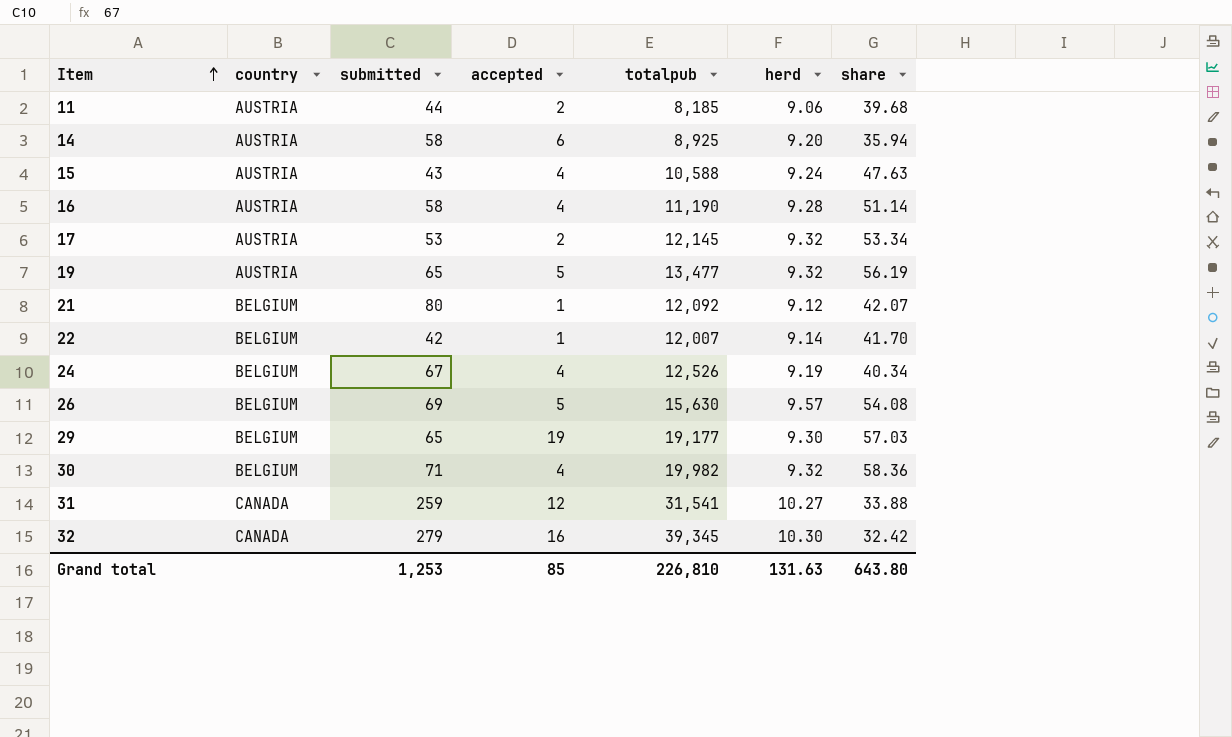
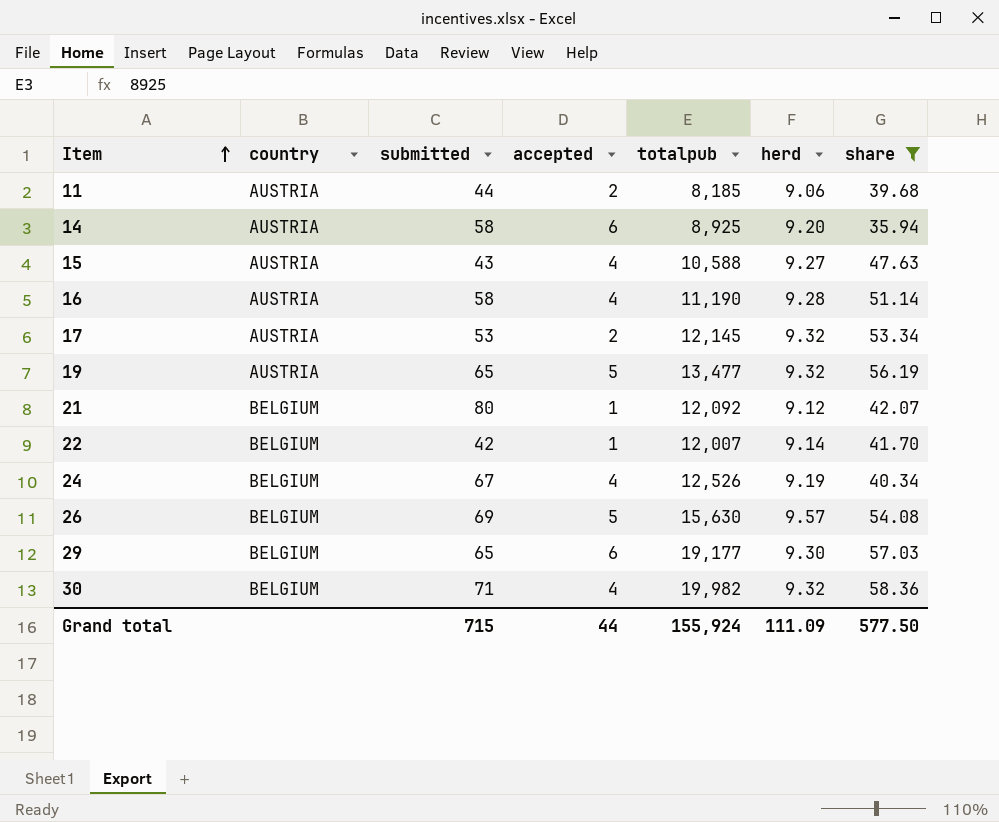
filter: none -> share >= 35.94
15 | herd: 9.24 -> 9.27
29 | accepted: 19 -> 6
Grand total | submitted: 1,253 -> 715
Grand total | accepted: 85 -> 44
Grand total | totalpub: 226,810 -> 155,924
Grand total | herd: 131.63 -> 111.09
Grand total | share: 643.80 -> 577.50

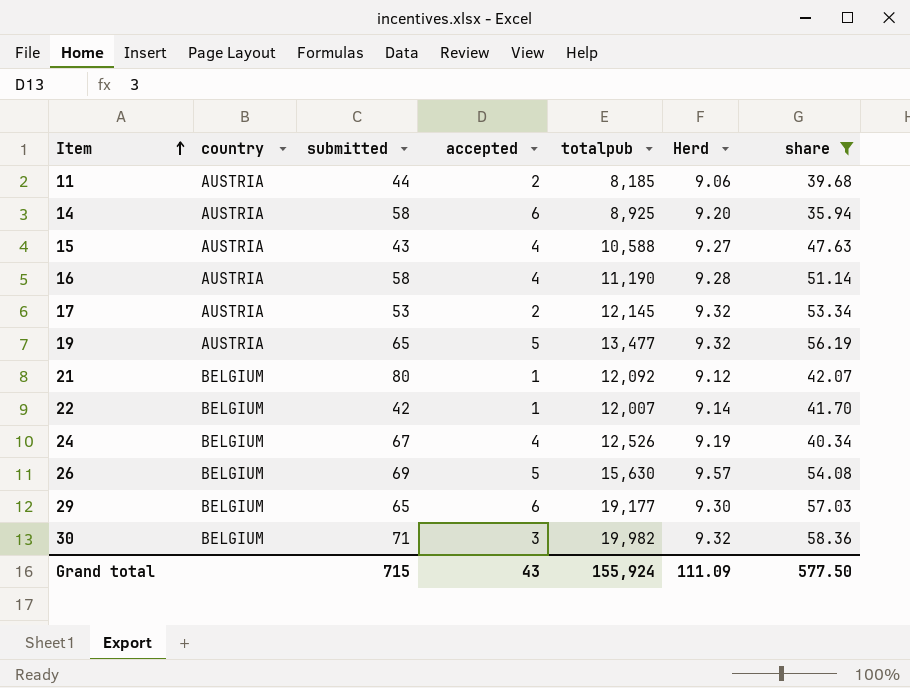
column name: herd -> Herd
30 | accepted: 4 -> 3
Grand total | accepted: 44 -> 43

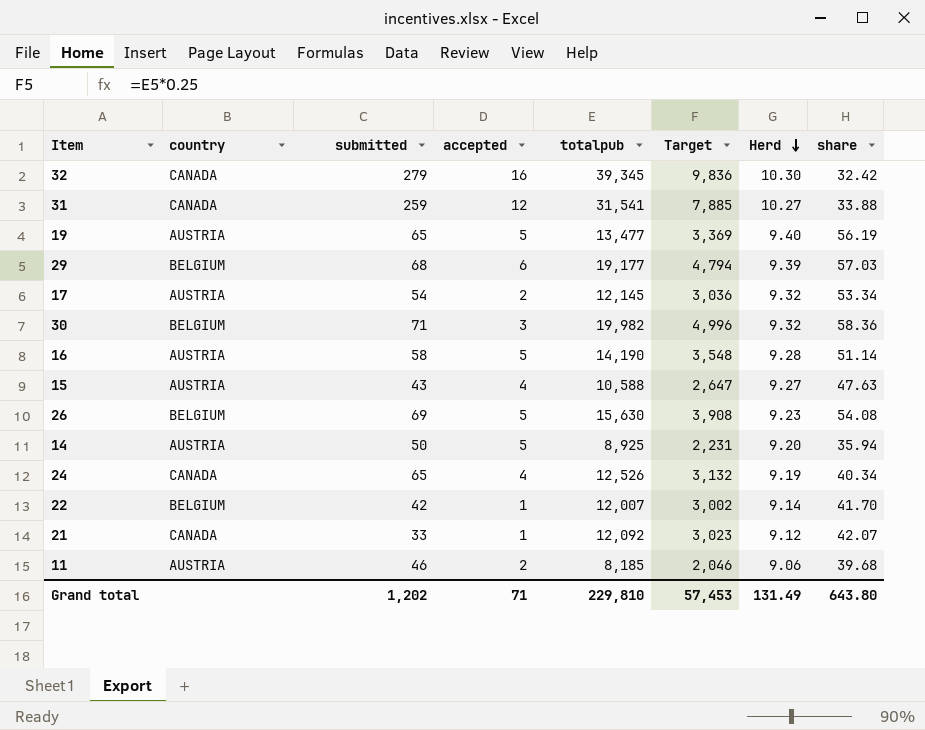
filter: share >= 35.94 -> none
row order: Item ascending -> Herd descending
column Target | formula: none -> [totalpub] * 0.25
19 | Herd: 9.32 -> 9.40
29 | submitted: 65 -> 68
29 | Herd: 9.30 -> 9.39
17 | submitted: 53 -> 54
16 | accepted: 4 -> 5
16 | totalpub: 11,190 -> 14,190
26 | Herd: 9.57 -> 9.23
14 | submitted: 58 -> 50
14 | accepted: 6 -> 5
24 | country: BELGIUM -> CANADA
24 | submitted: 67 -> 65
21 | country: BELGIUM -> CANADA
21 | submitted: 80 -> 33
11 | submitted: 44 -> 46
Grand total | submitted: 715 -> 1,202
Grand total | accepted: 43 -> 71
Grand total | totalpub: 155,924 -> 229,810
Grand total | Herd: 111.09 -> 131.49
Grand total | share: 577.50 -> 643.80

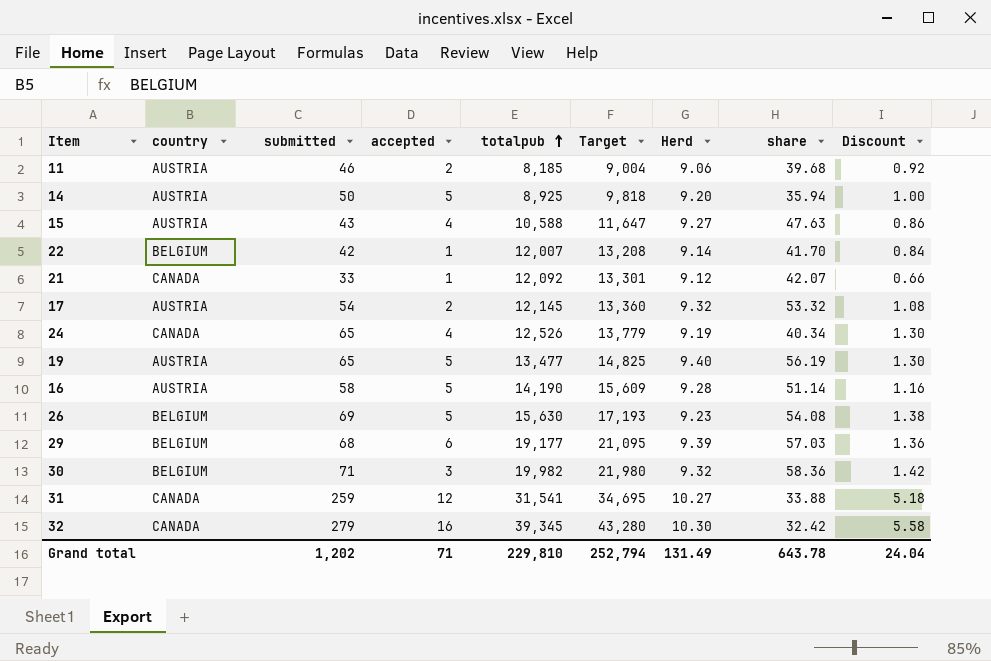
row order: Herd descending -> totalpub ascending
column Target | formula: [totalpub] * 0.25 -> [totalpub] * 1.1
column Discount | formula: none -> [submitted] * 0.02
17 | share: 53.34 -> 53.32
Grand total | Target: 57,453 -> 252,794
Grand total | share: 643.80 -> 643.78

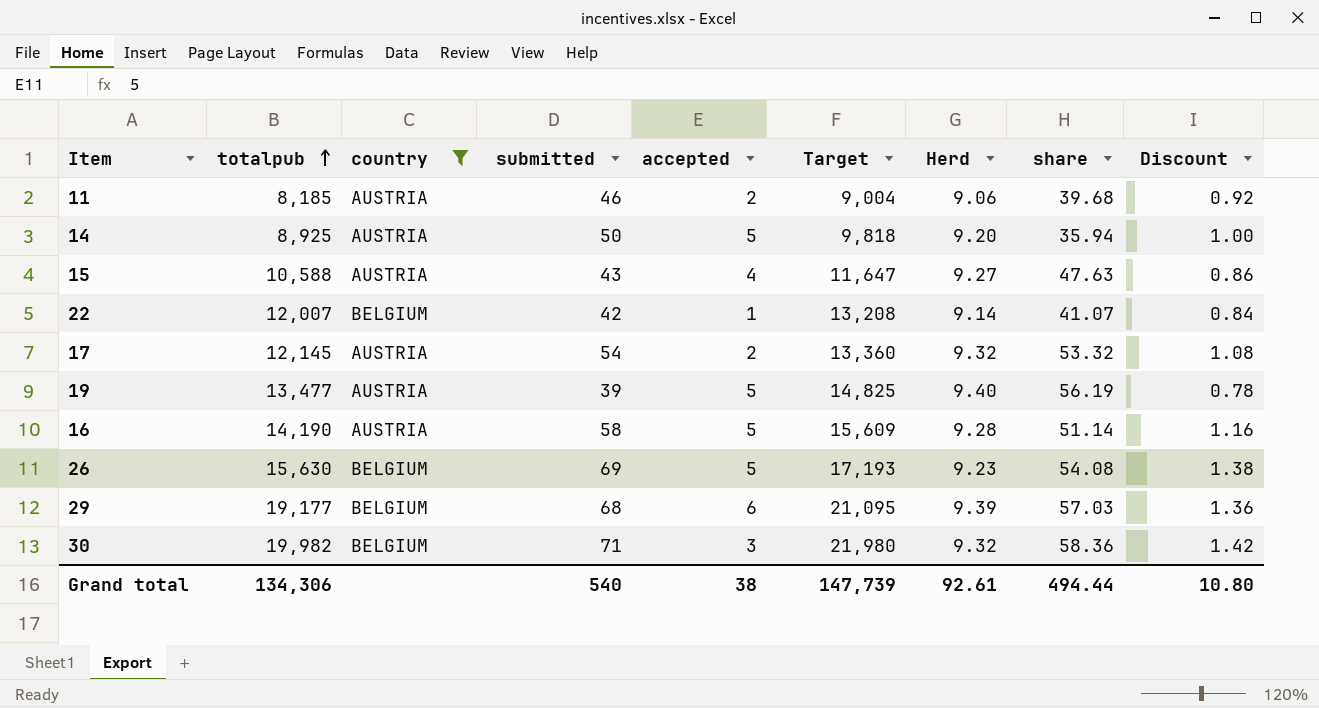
filter: none -> country != CANADA
column totalpub | position: 5 -> 2
22 | share: 41.70 -> 41.07
19 | submitted: 65 -> 39
19 | Discount: 1.30 -> 0.78
Grand total | totalpub: 229,810 -> 134,306
Grand total | submitted: 1,202 -> 540
Grand total | accepted: 71 -> 38
Grand total | Target: 252,794 -> 147,739
Grand total | Herd: 131.49 -> 92.61
Grand total | share: 643.78 -> 494.44
Grand total | Discount: 24.04 -> 10.80

